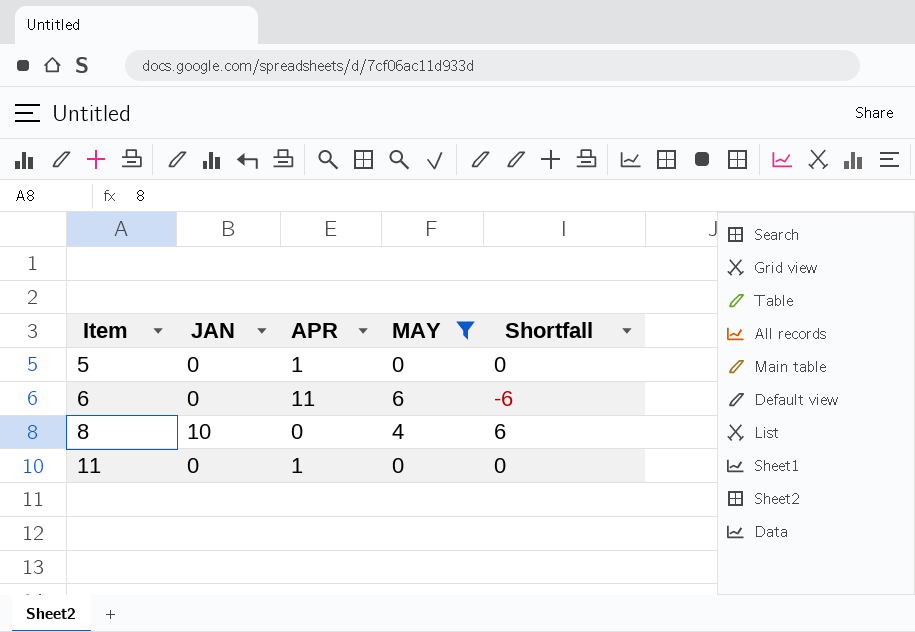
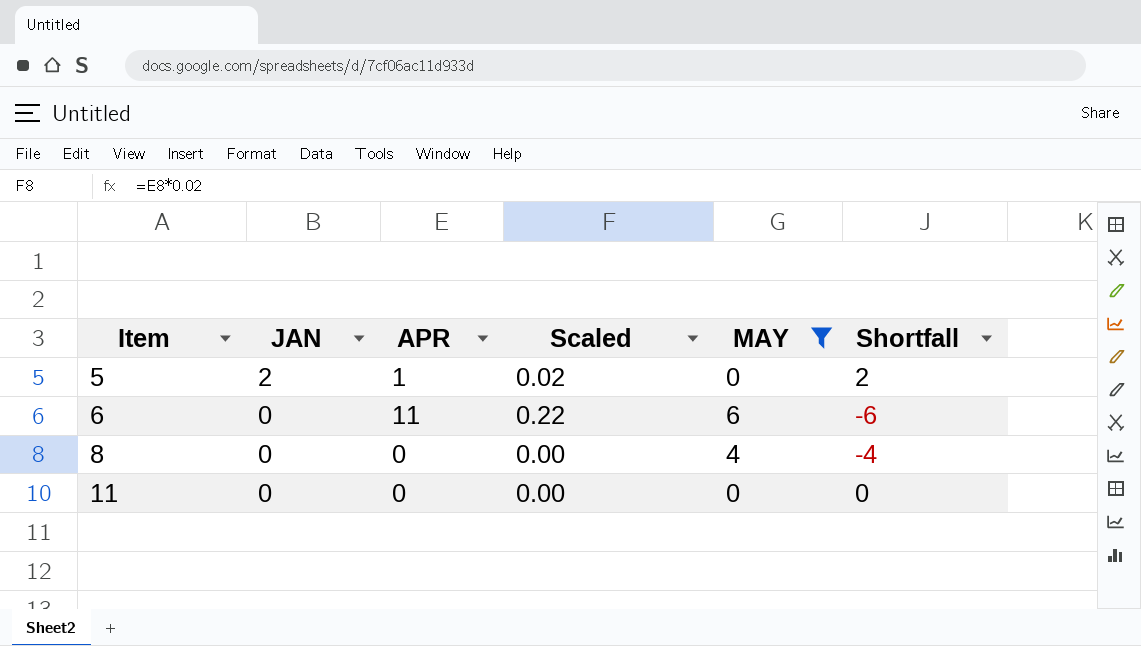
column Scaled | formula: none -> [APR] * 0.02
5 | JAN: 0 -> 2
5 | Shortfall: 0 -> 2
8 | JAN: 10 -> 0
8 | Shortfall: 6 -> -4
11 | APR: 1 -> 0

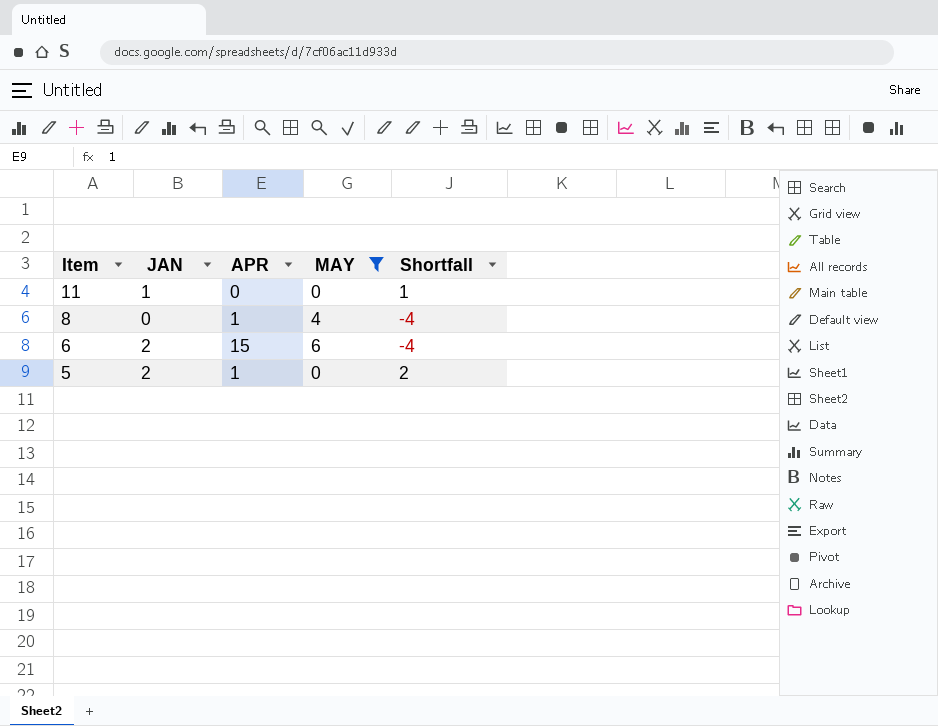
row order: Item ascending -> Item descending
column Scaled | formula: [APR] * 0.02 -> none
11 | JAN: 0 -> 1
11 | Shortfall: 0 -> 1
8 | APR: 0 -> 1
6 | JAN: 0 -> 2
6 | APR: 11 -> 15
6 | Shortfall: -6 -> -4

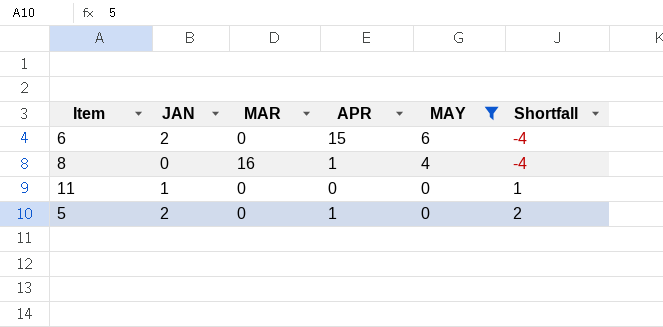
row order: Item descending -> MAY descending
column MAR | position: none -> 3

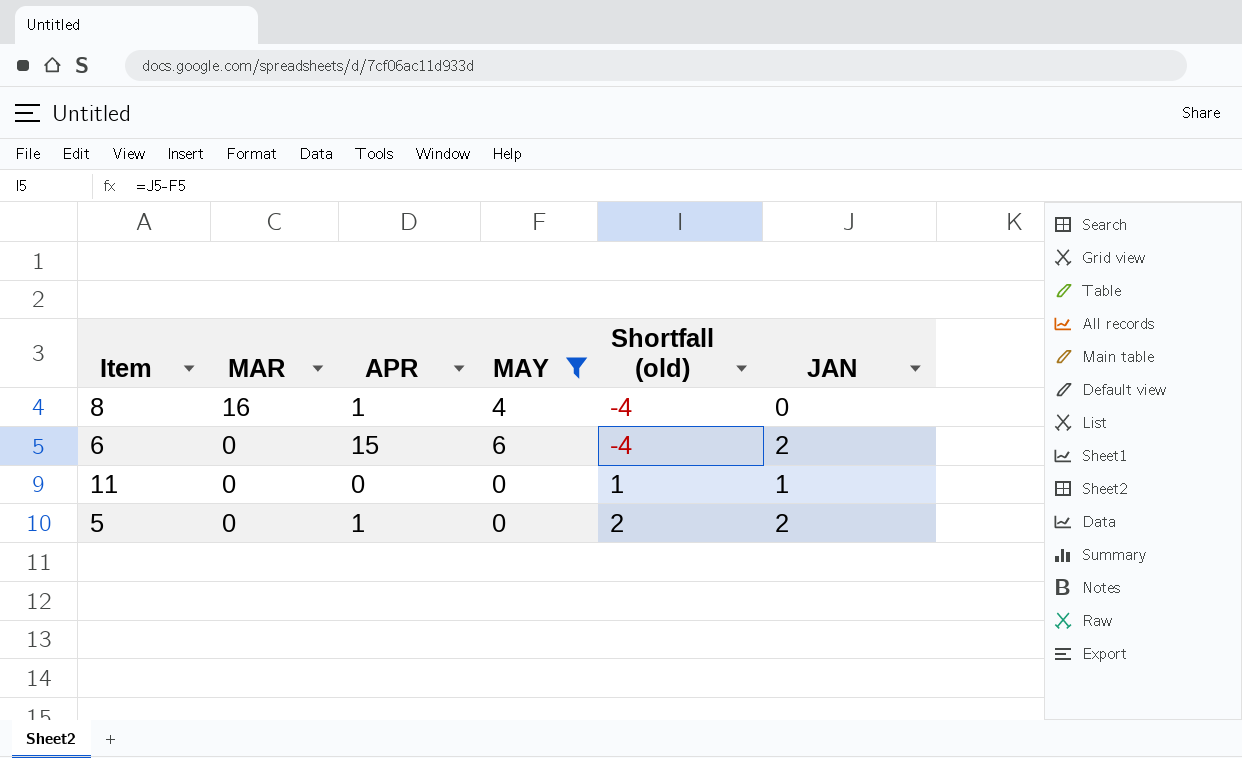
row order: MAY descending -> MAR descending
column name: Shortfall -> Shortfall (old)
column JAN | position: 2 -> 6

